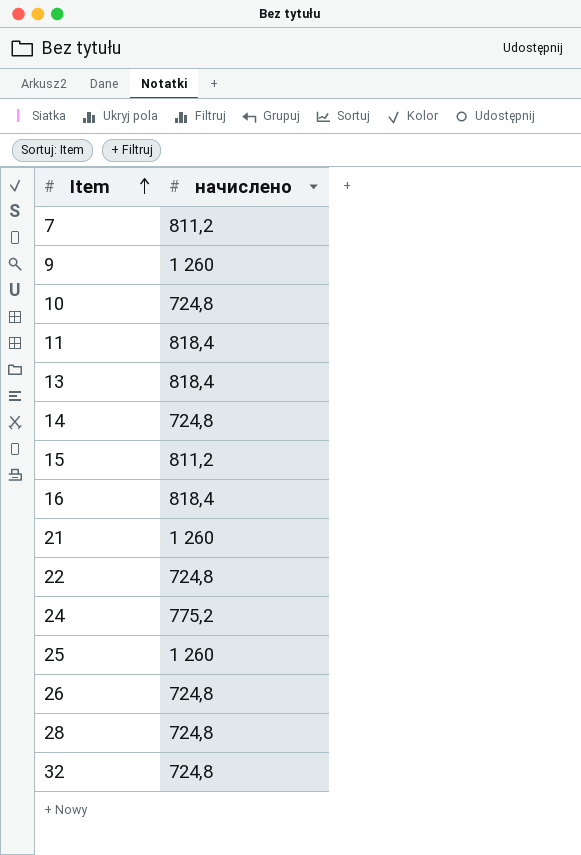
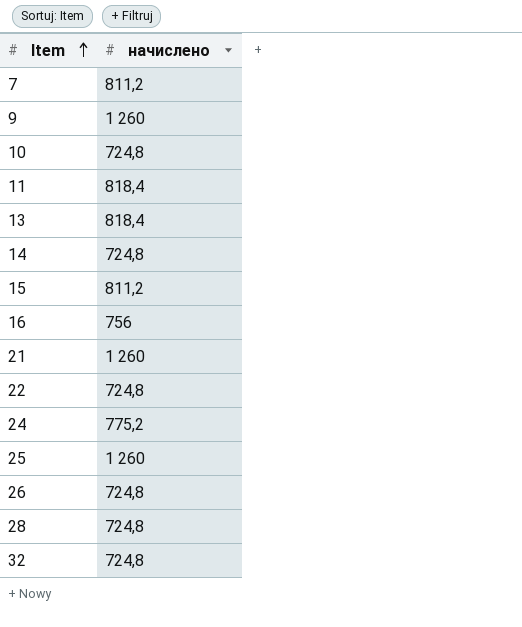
16 | начислено: 818,4 -> 756

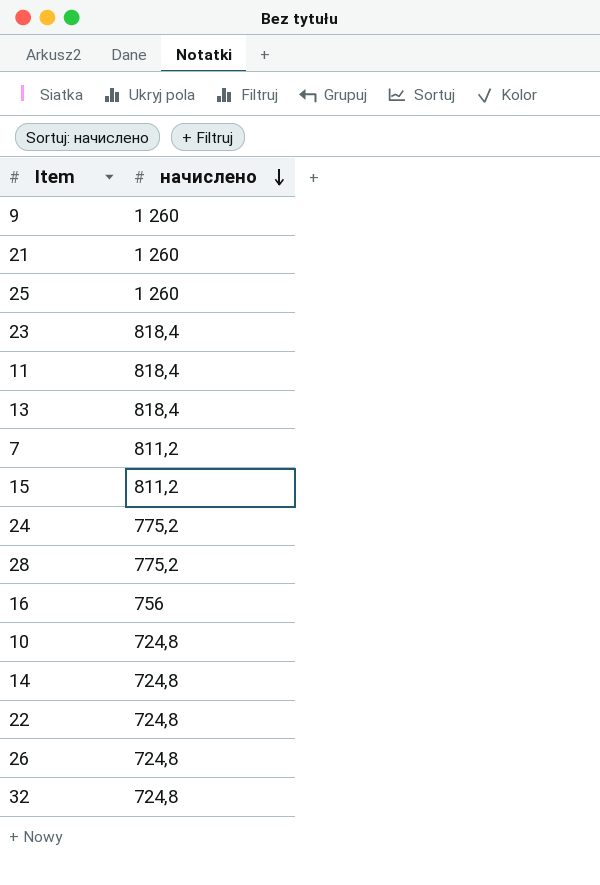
row order: Item ascending -> начислено descending
row 23: none -> 818,4
28 | начислено: 724,8 -> 775,2

